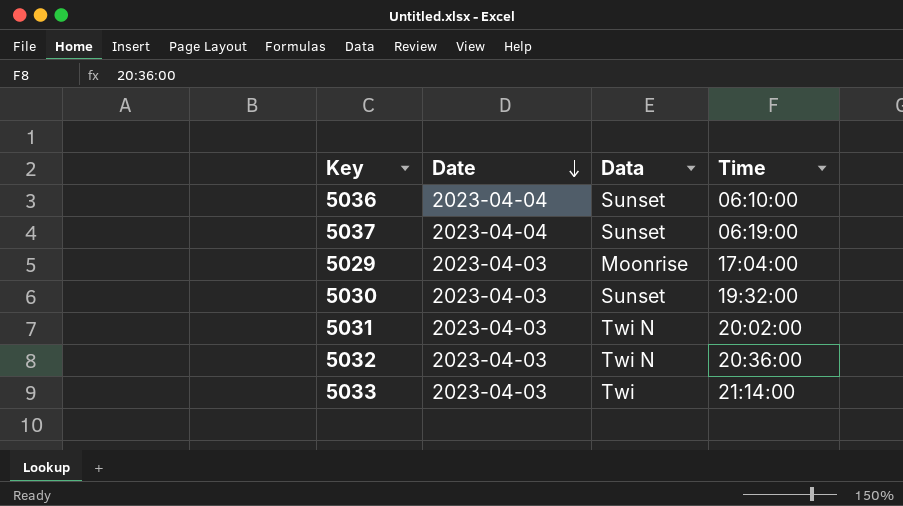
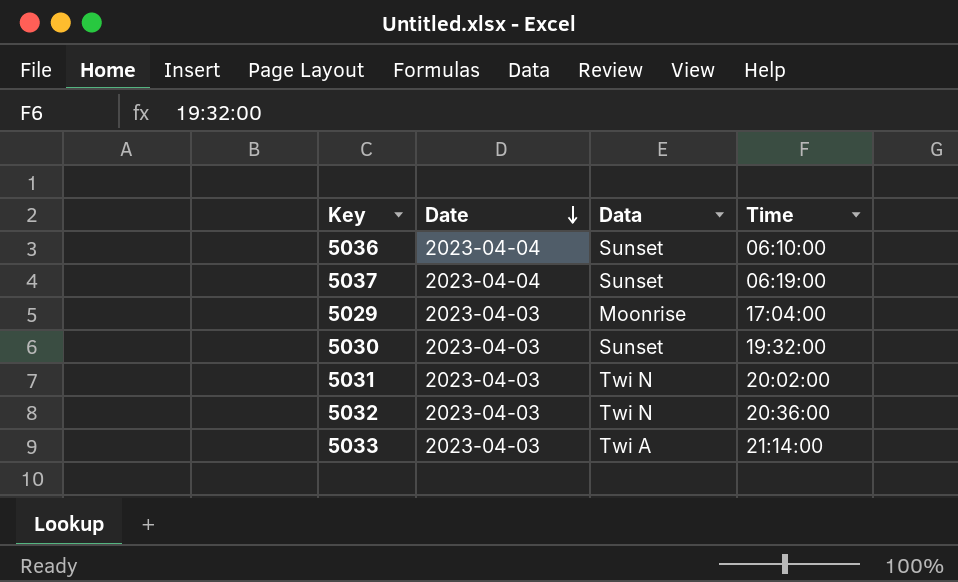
5033 | Data: Twi -> Twi A

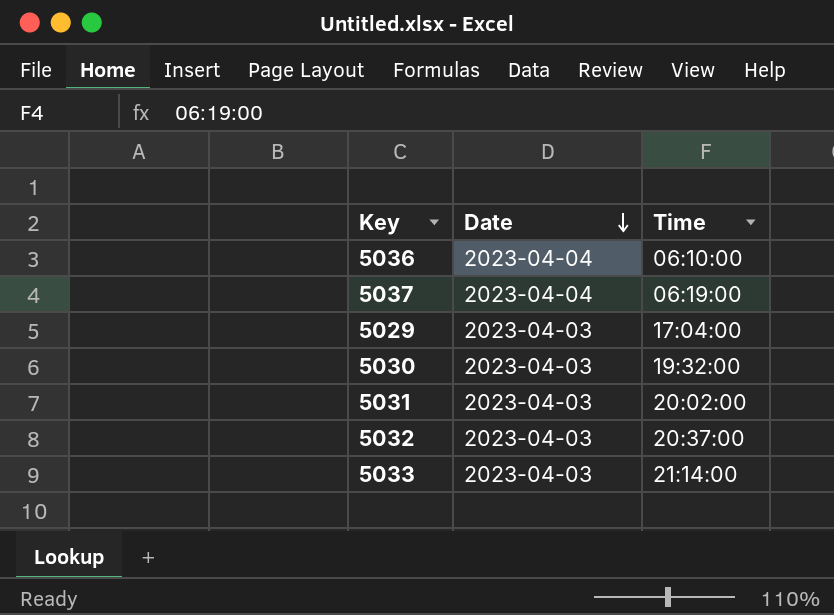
column Data | position: 3 -> none
5032 | Time: 20:36:00 -> 20:37:00

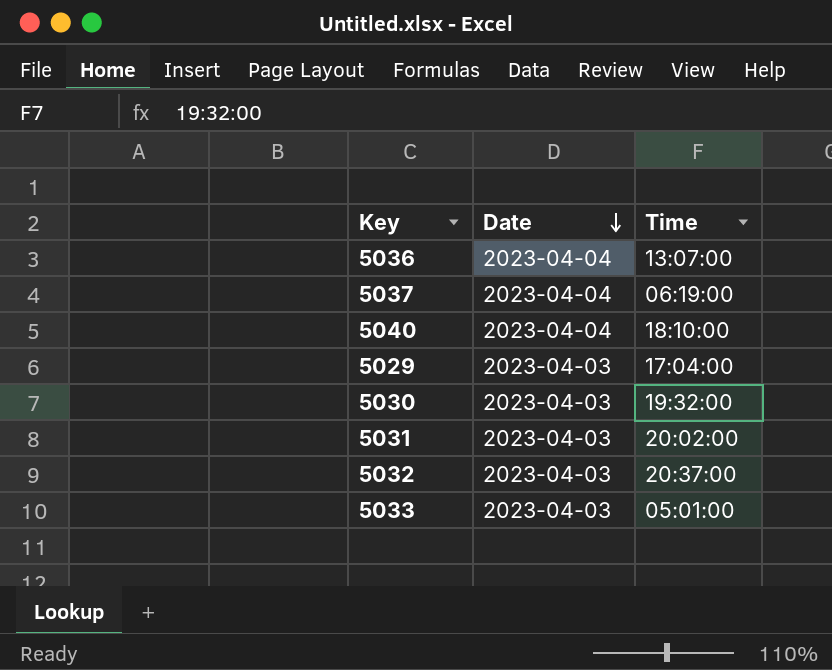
5036 | Time: 06:10:00 -> 13:07:00
row 5040: none -> 2023-04-04 | 18:10:00
5033 | Time: 21:14:00 -> 05:01:00

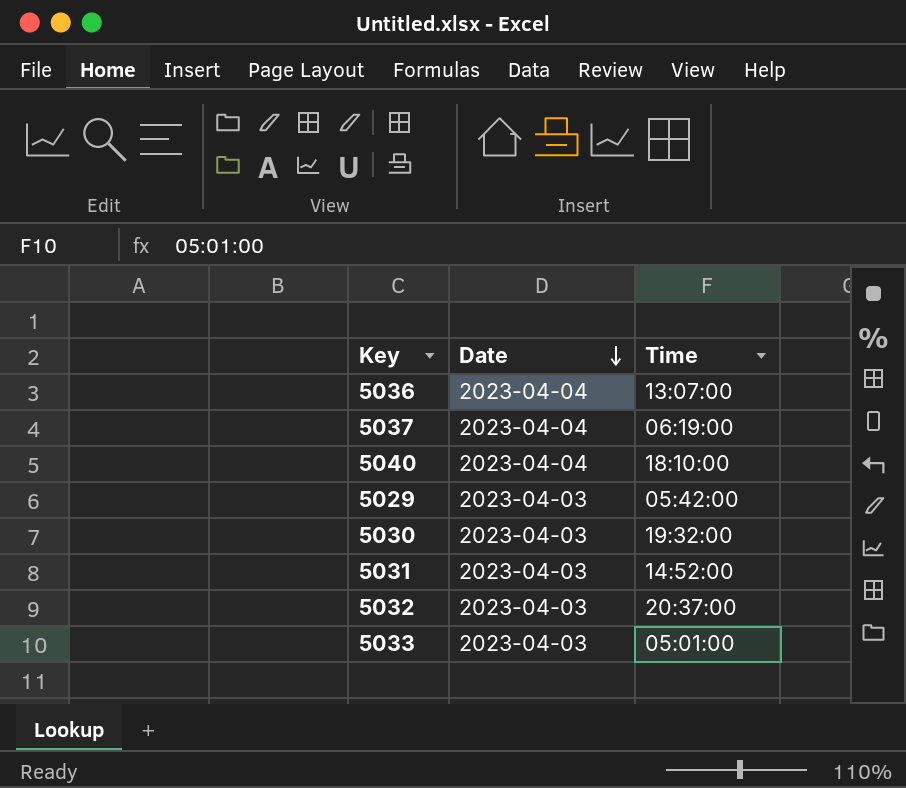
5029 | Time: 17:04:00 -> 05:42:00
5031 | Time: 20:02:00 -> 14:52:00

